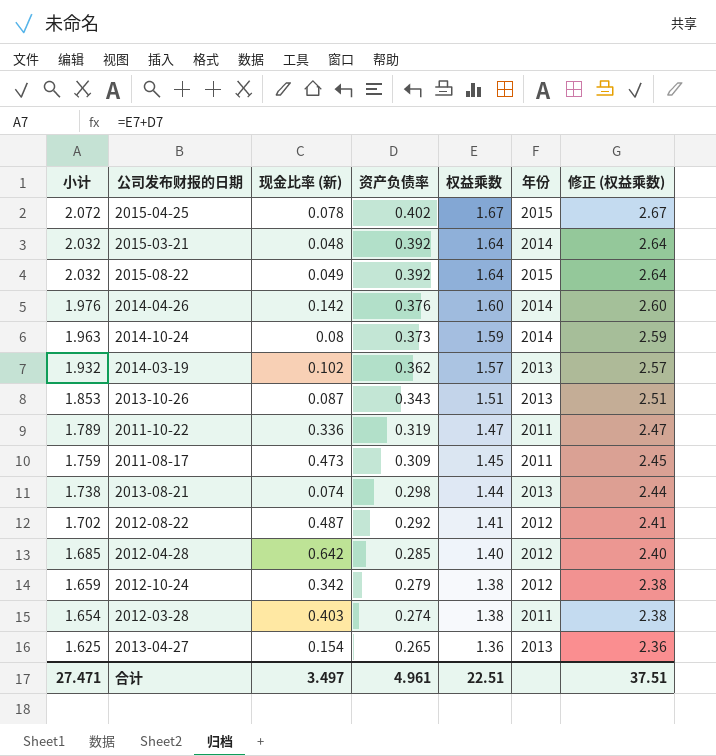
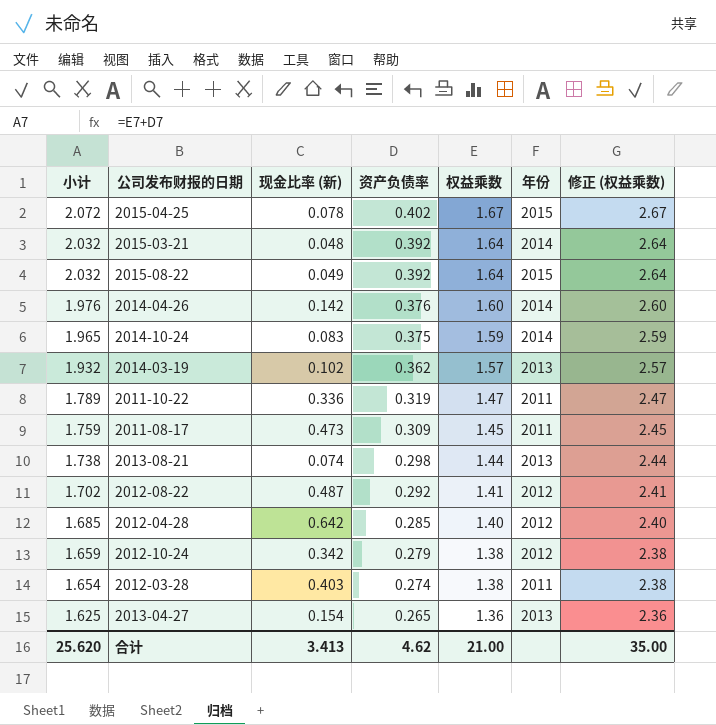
row 2013-10-26: 1.853 | 0.087 | 0.343 | 1.51 | 2013 | 2.51 -> none
2014-10-24 | 小计: 1.963 -> 1.965
2014-10-24 | 现金比率 (新): 0.08 -> 0.083
2014-10-24 | 资产负债率: 0.373 -> 0.375
合计 | 小计: 27.471 -> 25.620
合计 | 现金比率 (新): 3.497 -> 3.413
合计 | 资产负债率: 4.961 -> 4.62
合计 | 权益乘数: 22.51 -> 21.00
合计 | 修正 (权益乘数): 37.51 -> 35.00

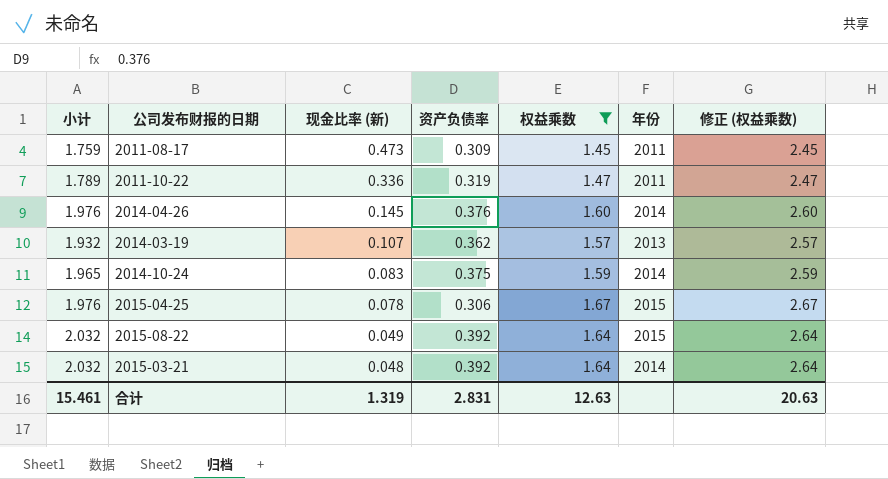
filter: none -> 权益乘数 >= 1.45
row order: 小计 descending -> 现金比率 (新) descending
2014-04-26 | 现金比率 (新): 0.142 -> 0.145
2014-03-19 | 现金比率 (新): 0.102 -> 0.107
2015-04-25 | 小计: 2.072 -> 1.976
2015-04-25 | 资产负债率: 0.402 -> 0.306
合计 | 小计: 25.620 -> 15.461
合计 | 现金比率 (新): 3.413 -> 1.319
合计 | 资产负债率: 4.62 -> 2.831
合计 | 权益乘数: 21.00 -> 12.63
合计 | 修正 (权益乘数): 35.00 -> 20.63

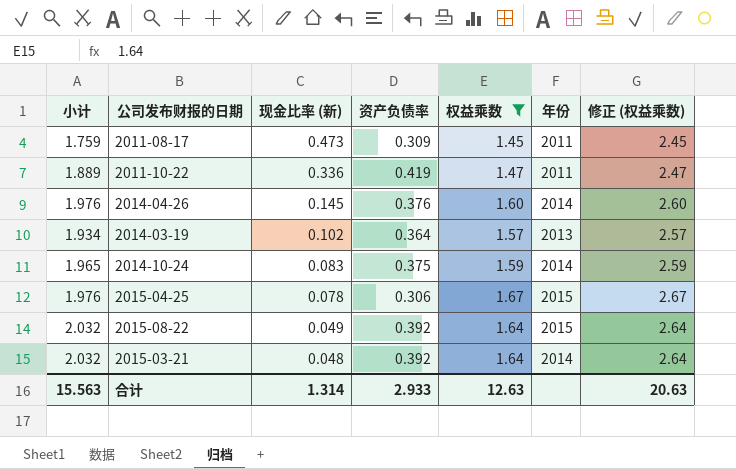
2011-10-22 | 小计: 1.789 -> 1.889
2011-10-22 | 资产负债率: 0.319 -> 0.419
2014-03-19 | 小计: 1.932 -> 1.934
2014-03-19 | 现金比率 (新): 0.107 -> 0.102
2014-03-19 | 资产负债率: 0.362 -> 0.364
合计 | 小计: 15.461 -> 15.563
合计 | 现金比率 (新): 1.319 -> 1.314
合计 | 资产负债率: 2.831 -> 2.933

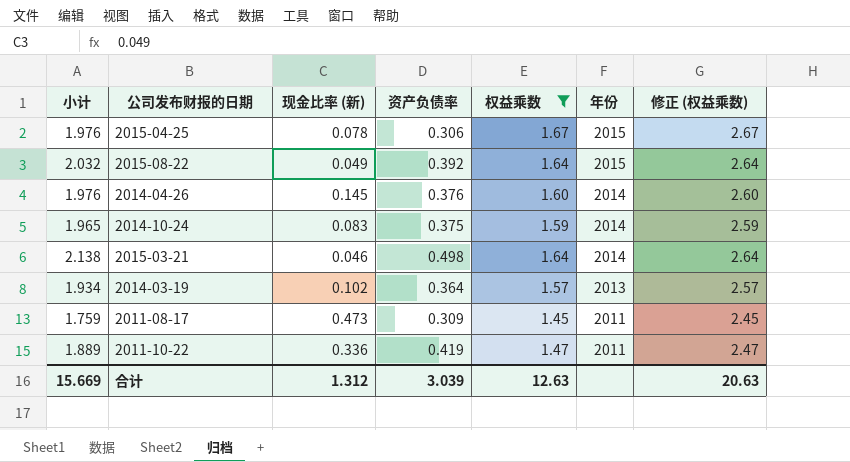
row order: 现金比率 (新) descending -> 年份 descending
2015-03-21 | 小计: 2.032 -> 2.138
2015-03-21 | 现金比率 (新): 0.048 -> 0.046
2015-03-21 | 资产负债率: 0.392 -> 0.498
合计 | 小计: 15.563 -> 15.669
合计 | 现金比率 (新): 1.314 -> 1.312
合计 | 资产负债率: 2.933 -> 3.039

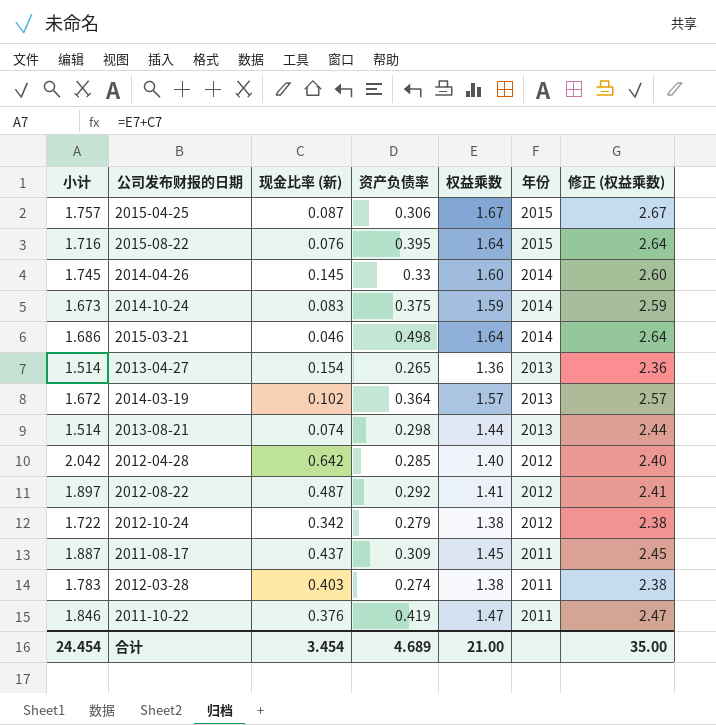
filter: 权益乘数 >= 1.45 -> none
column 小计 | formula: [资产负债率] + [权益乘数] -> [现金比率 (新)] + [权益乘数]
2015-04-25 | 现金比率 (新): 0.078 -> 0.087
2015-08-22 | 现金比率 (新): 0.049 -> 0.076
2015-08-22 | 资产负债率: 0.392 -> 0.395
2014-04-26 | 资产负债率: 0.376 -> 0.33
2011-08-17 | 现金比率 (新): 0.473 -> 0.437
2011-10-22 | 现金比率 (新): 0.336 -> 0.376
合计 | 小计: 15.669 -> 24.454
合计 | 现金比率 (新): 1.312 -> 3.454
合计 | 资产负债率: 3.039 -> 4.689
合计 | 权益乘数: 12.63 -> 21.00
合计 | 修正 (权益乘数): 20.63 -> 35.00

